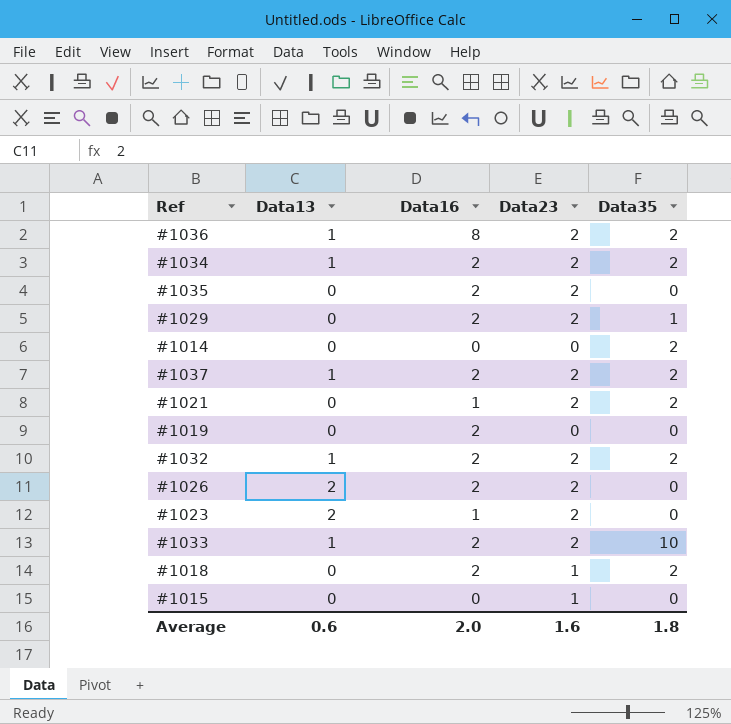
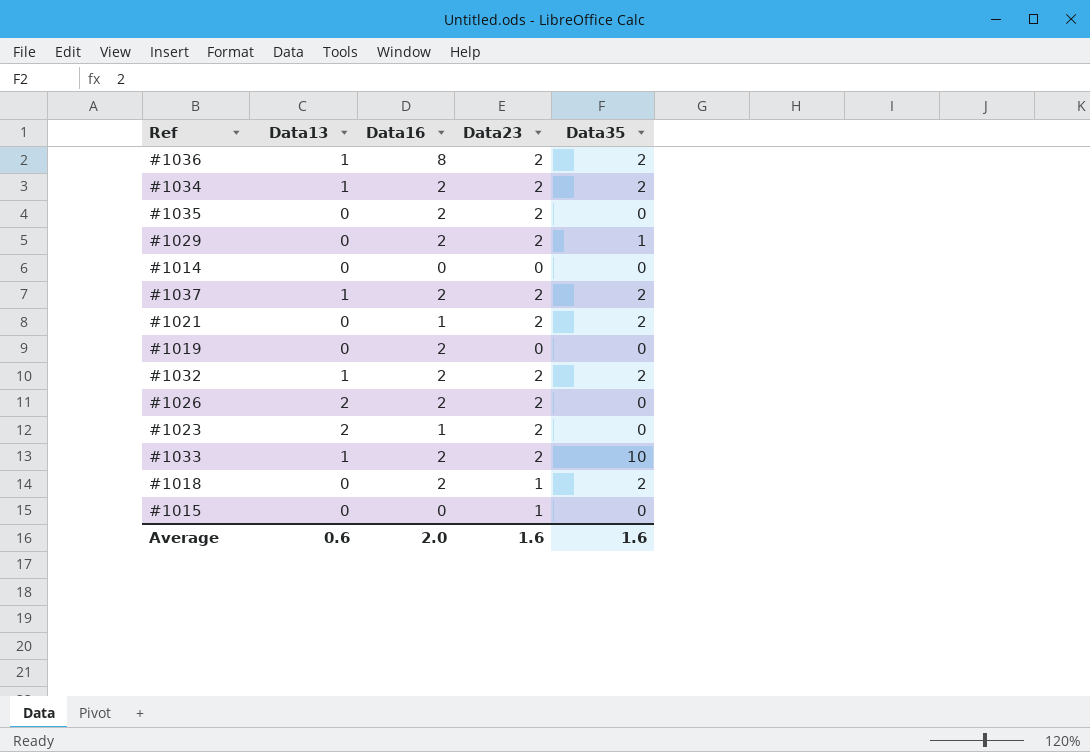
#1014 | Data35: 2 -> 0
Average | Data35: 1.8 -> 1.6

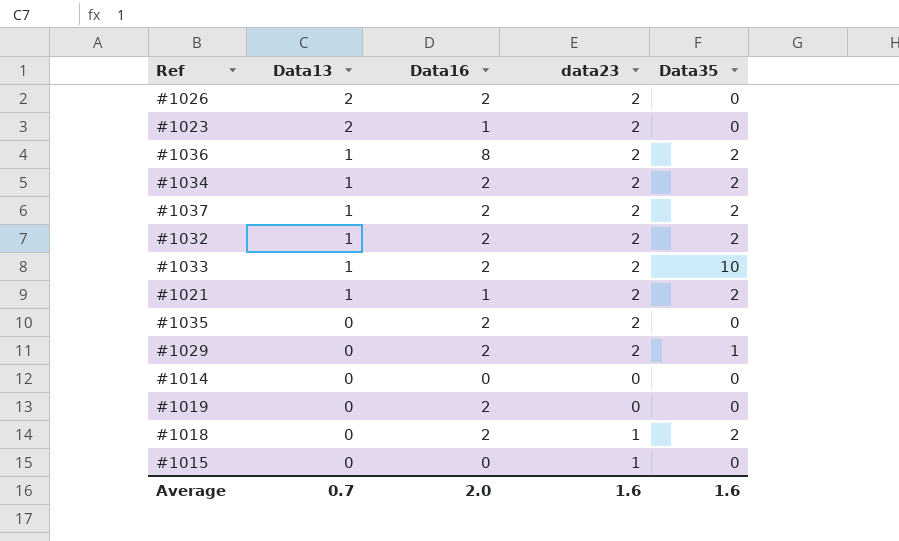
row order: none -> Data13 descending
column name: Data23 -> data23
#1021 | Data13: 0 -> 1
Average | Data13: 0.6 -> 0.7

